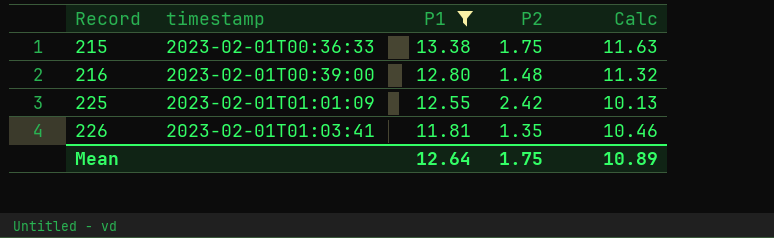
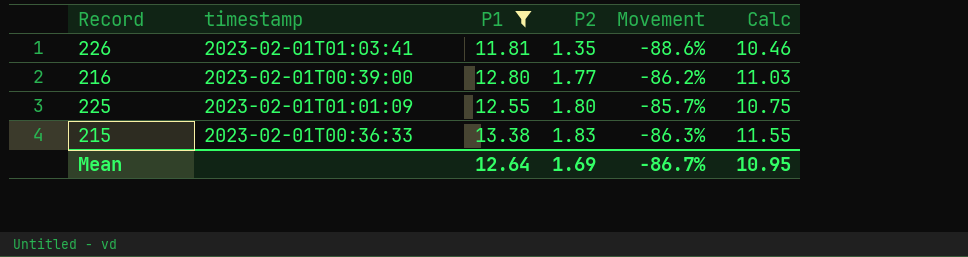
row order: Record ascending -> P2 ascending
column Movement | formula: none -> ([P2] - [P1]) / [P1]
216 | P2: 1.48 -> 1.77
216 | Calc: 11.32 -> 11.03
225 | P2: 2.42 -> 1.80
225 | Calc: 10.13 -> 10.75
215 | P2: 1.75 -> 1.83
215 | Calc: 11.63 -> 11.55
Mean | P2: 1.75 -> 1.69
Mean | Calc: 10.89 -> 10.95

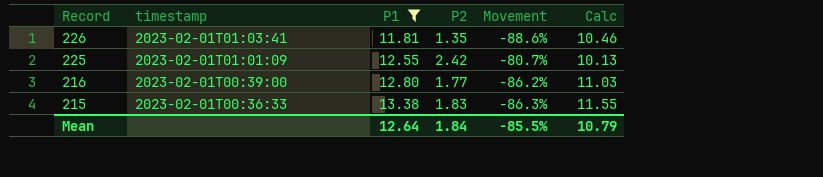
row order: P2 ascending -> Record descending
225 | P2: 1.80 -> 2.42
225 | Movement: -85.7% -> -80.7%
225 | Calc: 10.75 -> 10.13
Mean | P2: 1.69 -> 1.84
Mean | Movement: -86.7% -> -85.5%
Mean | Calc: 10.95 -> 10.79

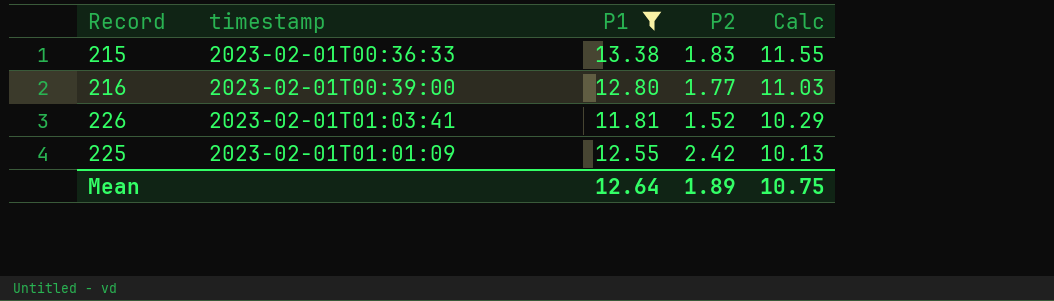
row order: Record descending -> Calc descending
column Movement | formula: ([P2] - [P1]) / [P1] -> none
226 | P2: 1.35 -> 1.52
226 | Calc: 10.46 -> 10.29
Mean | P2: 1.84 -> 1.89
Mean | Calc: 10.79 -> 10.75

